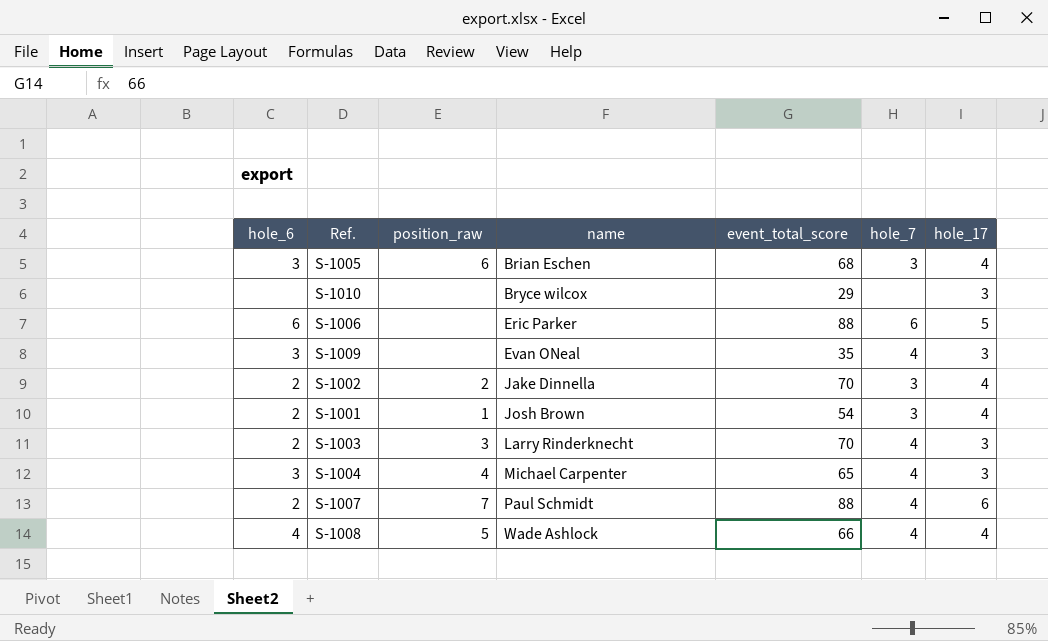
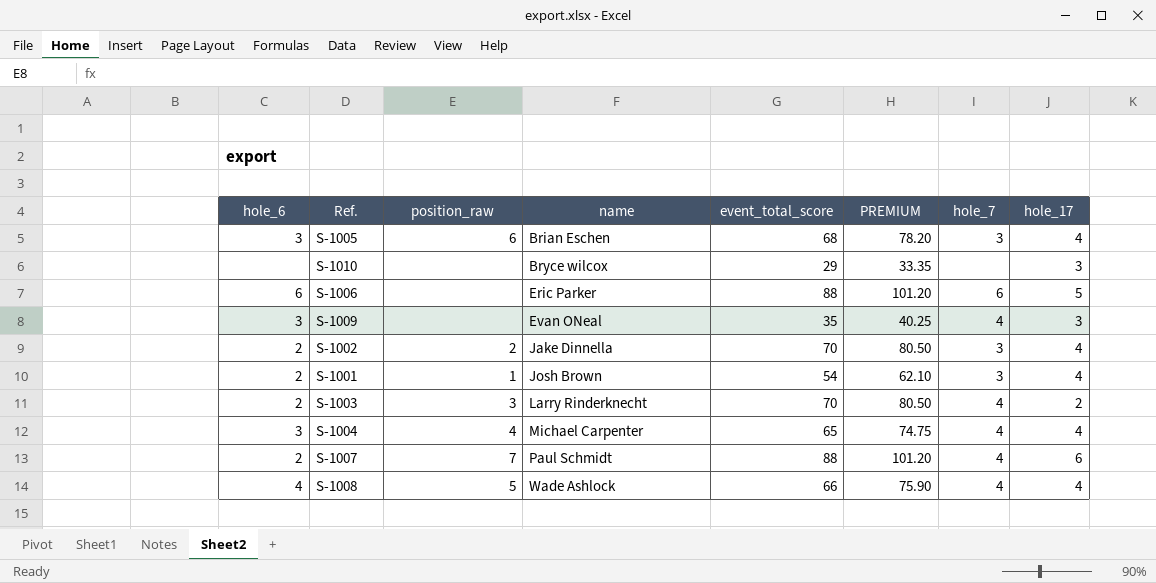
column PREMIUM | formula: none -> [event_total_score] * 1.15
S-1003 | hole_17: 3 -> 2
S-1004 | hole_17: 3 -> 4

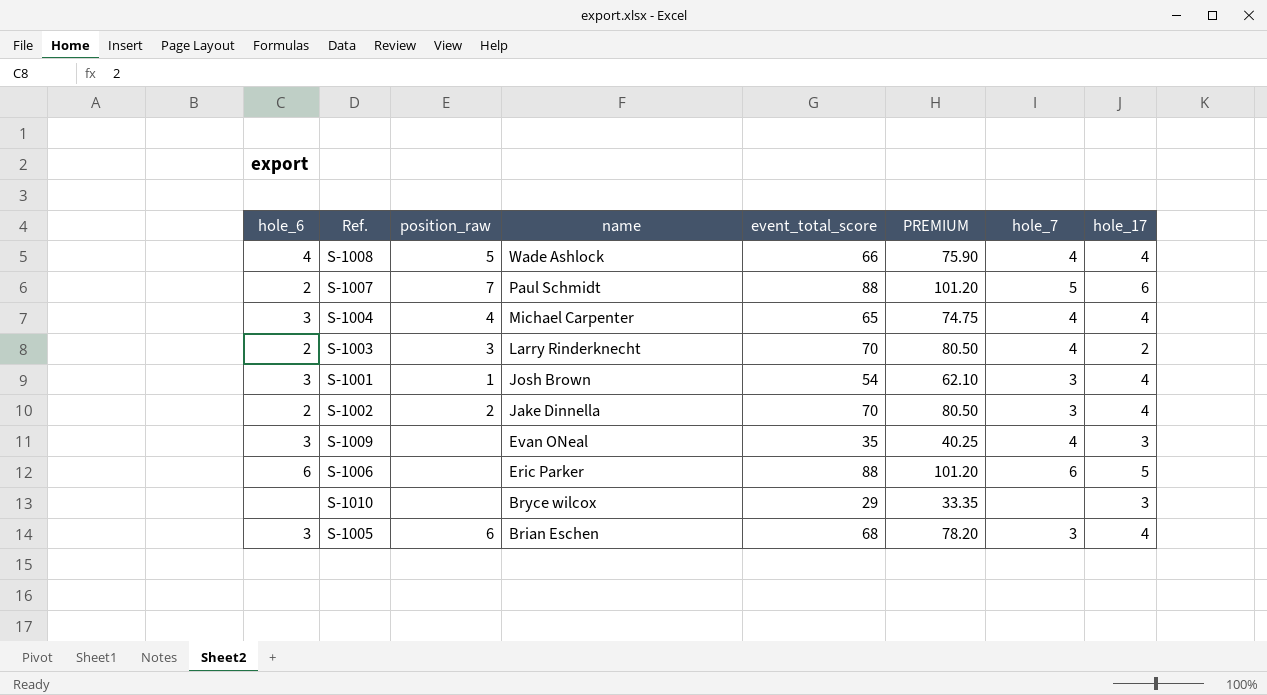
row order: name ascending -> name descending
S-1007 | hole_7: 4 -> 5
S-1001 | hole_6: 2 -> 3

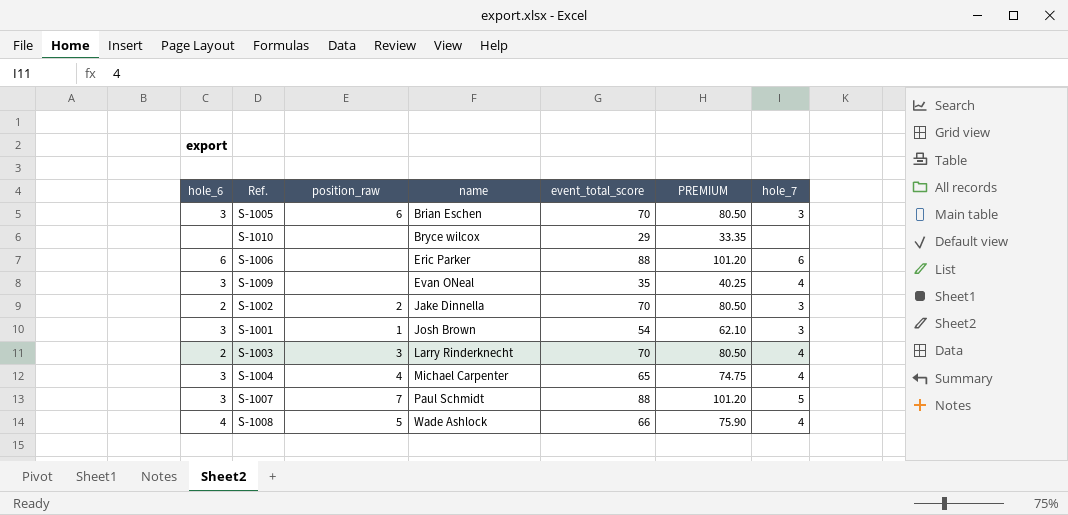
row order: name descending -> name ascending
column hole_17 | position: 8 -> none
S-1005 | event_total_score: 68 -> 70
S-1005 | PREMIUM: 78.20 -> 80.50
S-1007 | hole_6: 2 -> 3

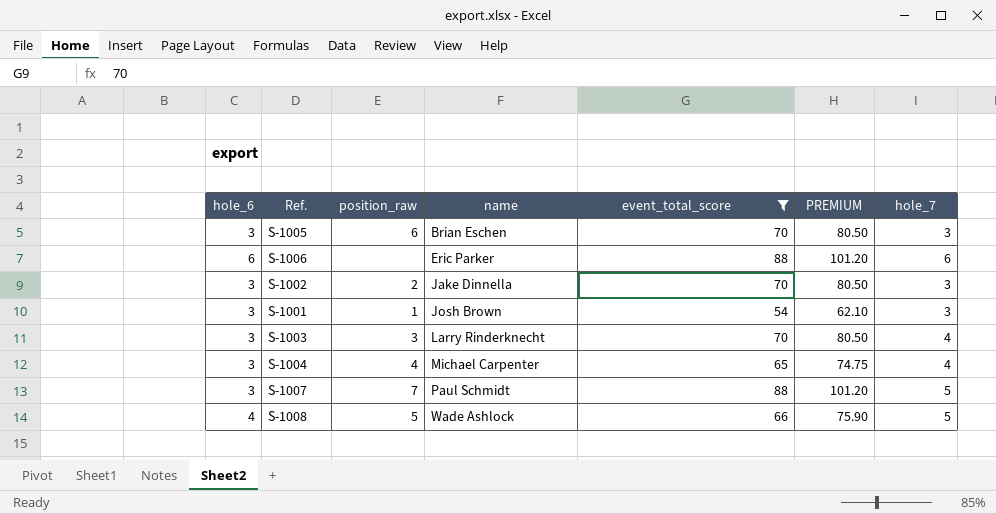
filter: none -> event_total_score >= 54
S-1002 | hole_6: 2 -> 3
S-1003 | hole_6: 2 -> 3
S-1008 | hole_7: 4 -> 5

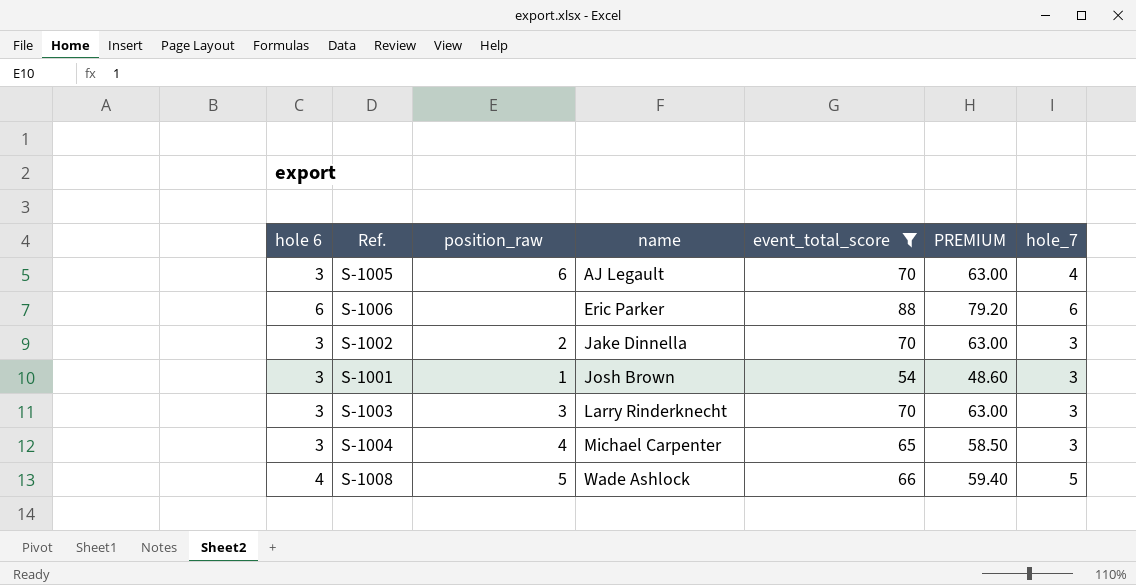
column name: hole_6 -> hole 6
column PREMIUM | formula: [event_total_score] * 1.15 -> [event_total_score] * 0.9
row S-1007: 3 | 7 | Paul Schmidt | 88 | 101.20 | 5 -> none
S-1005 | name: Brian Eschen -> AJ Legault
S-1005 | hole_7: 3 -> 4
S-1003 | hole_7: 4 -> 3
S-1004 | hole_7: 4 -> 3

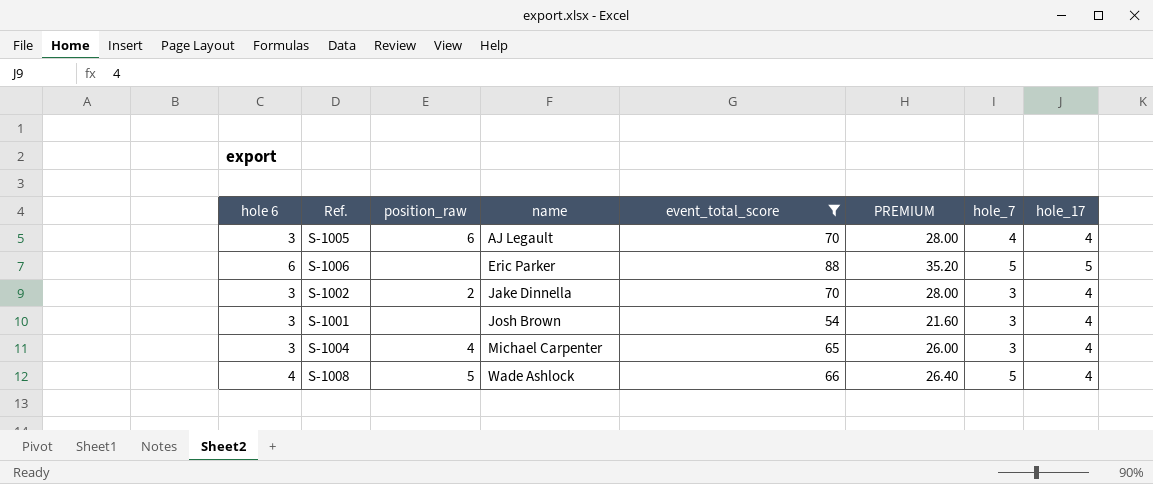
column PREMIUM | formula: [event_total_score] * 0.9 -> [event_total_score] * 0.4
column hole_17 | position: none -> 8
row S-1003: 3 | 3 | Larry Rinderknecht | 70 | 63.00 | 3 -> none
S-1006 | hole_7: 6 -> 5
S-1001 | position_raw: 1 -> none

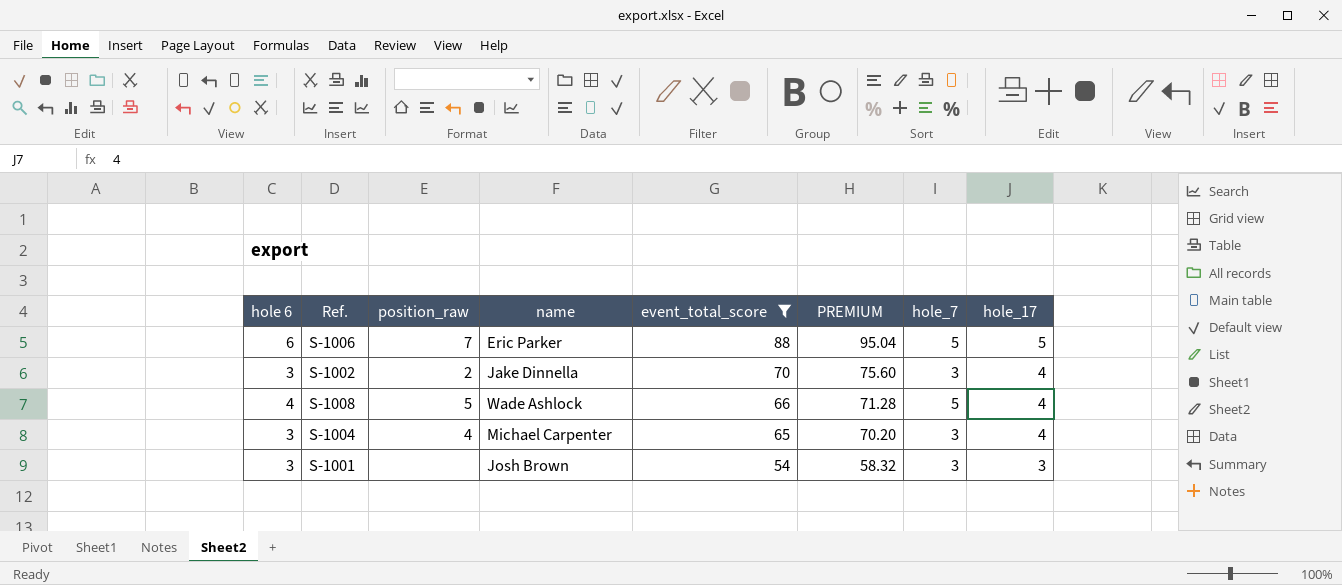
row order: name ascending -> event_total_score descending
column PREMIUM | formula: [event_total_score] * 0.4 -> [event_total_score] * 1.08
row S-1005: 3 | 6 | AJ Legault | 70 | 28.00 | 4 | 4 -> none
S-1006 | position_raw: none -> 7
S-1001 | hole_17: 4 -> 3

